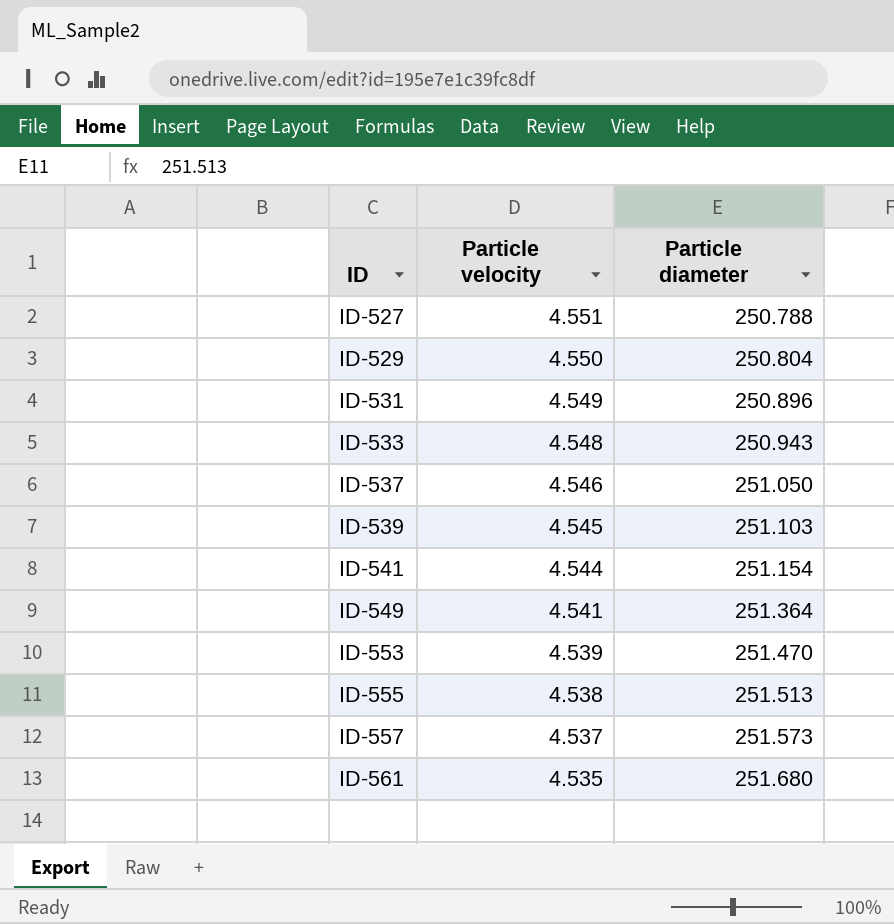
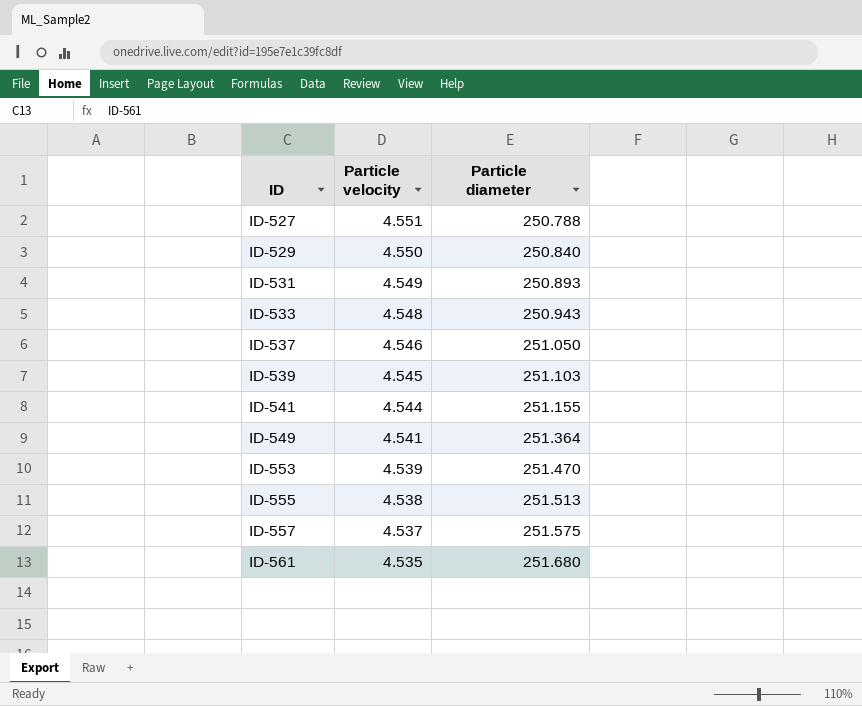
ID-529 | Particle diameter: 250.804 -> 250.840
ID-531 | Particle diameter: 250.896 -> 250.893
ID-541 | Particle diameter: 251.154 -> 251.155
ID-557 | Particle diameter: 251.573 -> 251.575

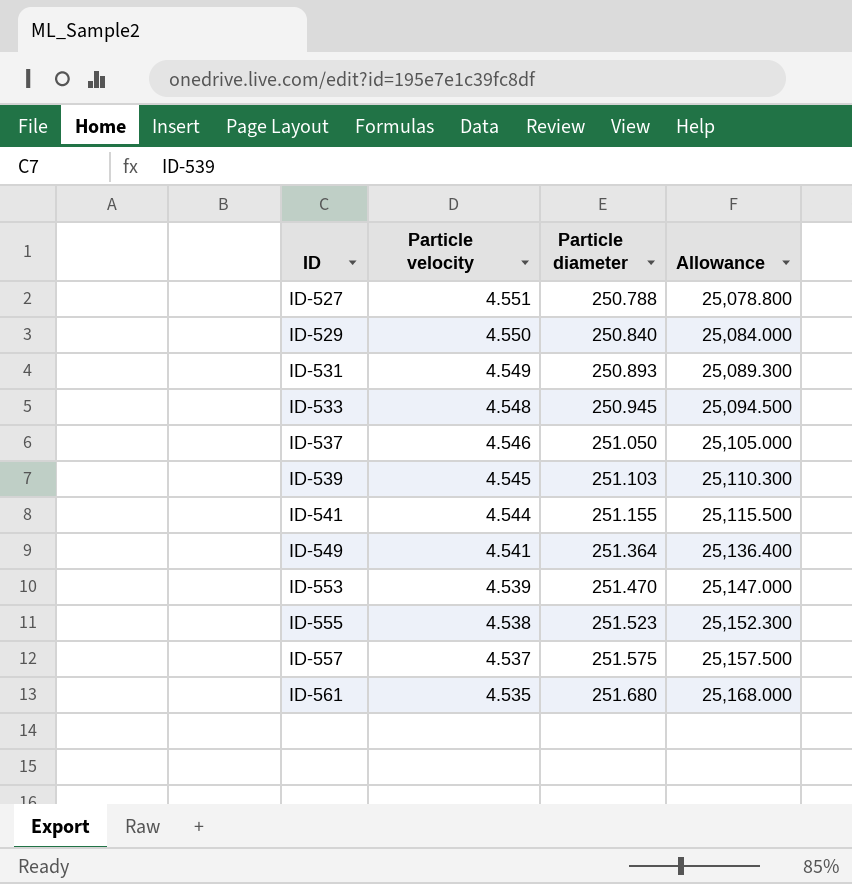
column Allowance | formula: none -> [Particle diameter] * 100
ID-533 | Particle diameter: 250.943 -> 250.945
ID-555 | Particle diameter: 251.513 -> 251.523

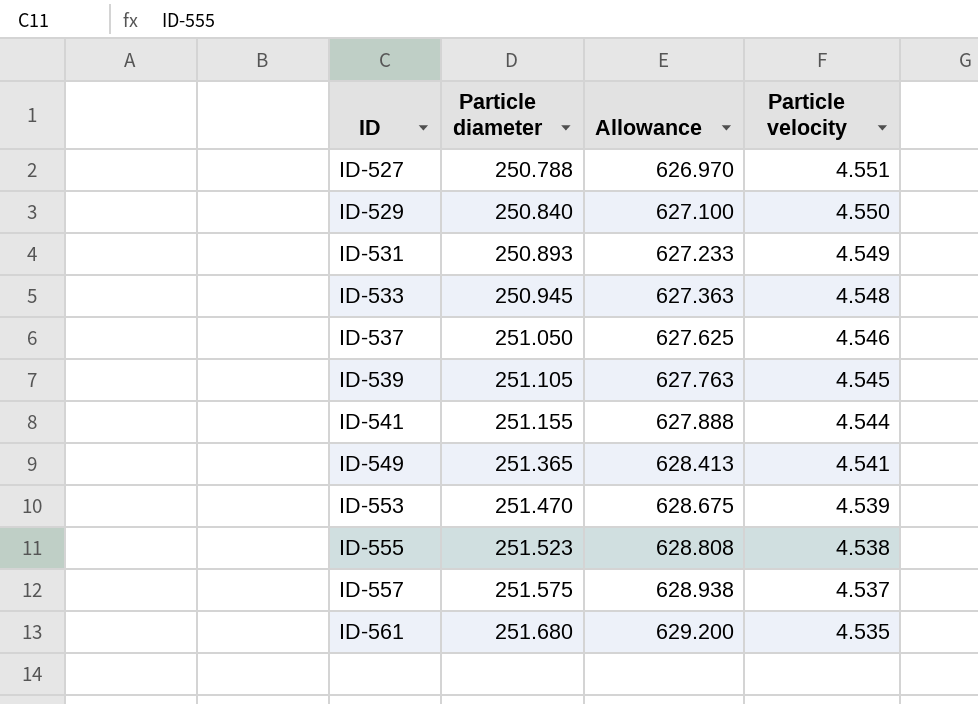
column Allowance | formula: [Particle diameter] * 100 -> [Particle diameter] * 2.5
column Particle velocity | position: 2 -> 4
ID-539 | Particle diameter: 251.103 -> 251.105
ID-549 | Particle diameter: 251.364 -> 251.365

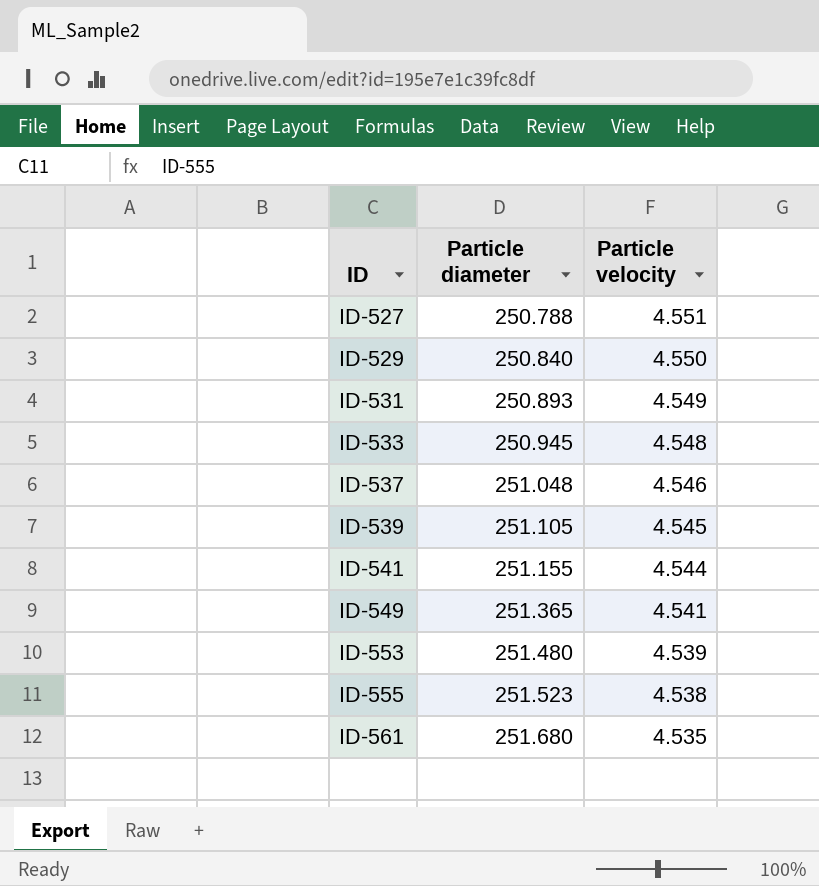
column Allowance | formula: [Particle diameter] * 2.5 -> none
row ID-557: 251.575 | 628.938 | 4.537 -> none
ID-537 | Particle diameter: 251.050 -> 251.048
ID-553 | Particle diameter: 251.470 -> 251.480

